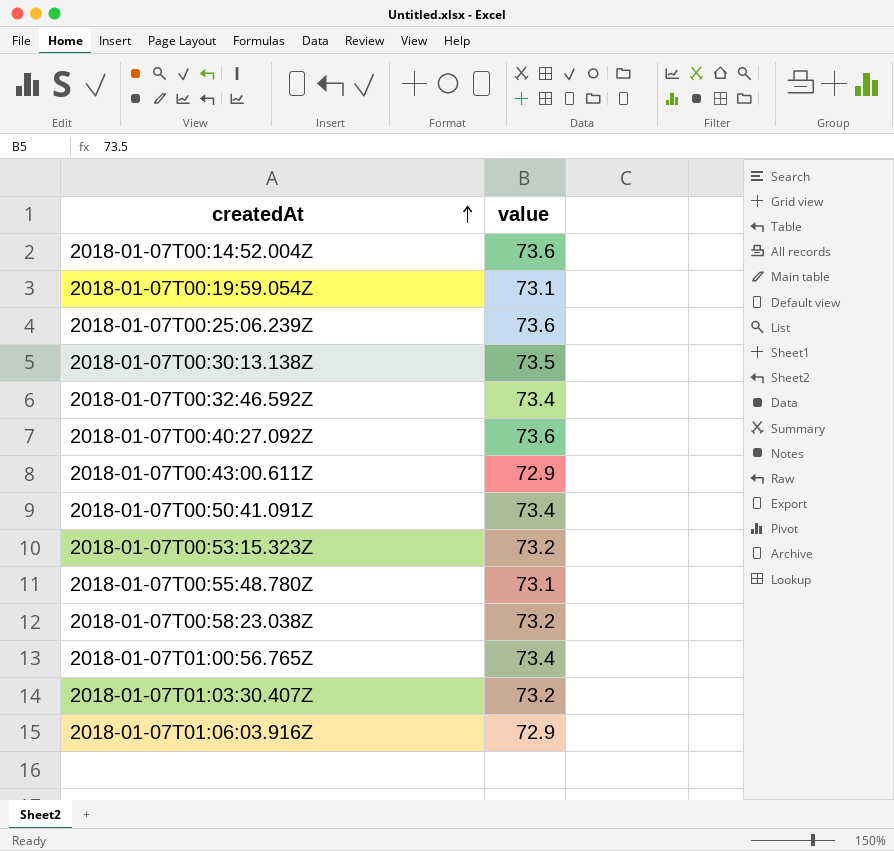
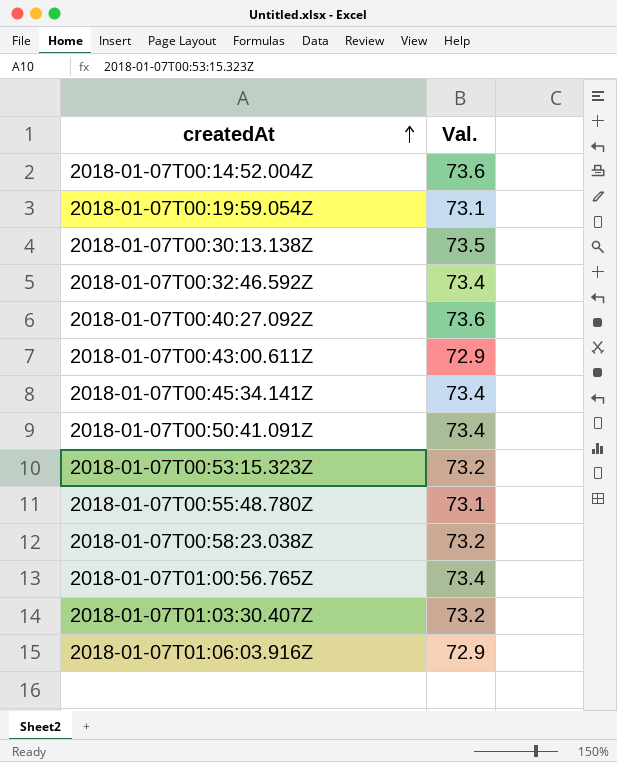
column name: value -> Val.
row 2018-01-07T00:25:06.239Z: 73.6 -> none
row 2018-01-07T00:45:34.141Z: none -> 73.4

